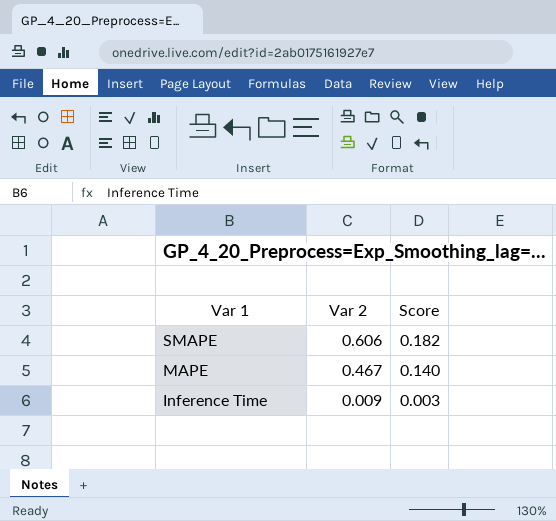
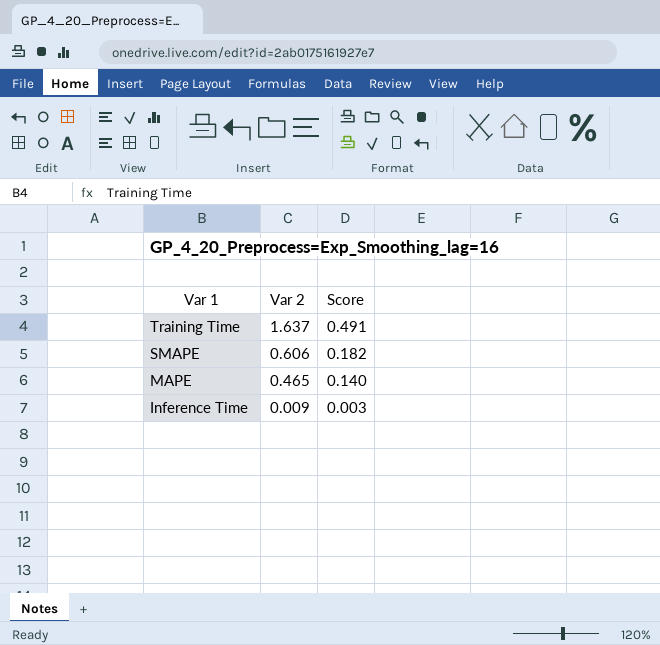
row Training Time: none -> 1.637 | 0.491
MAPE | Var 2: 0.467 -> 0.465

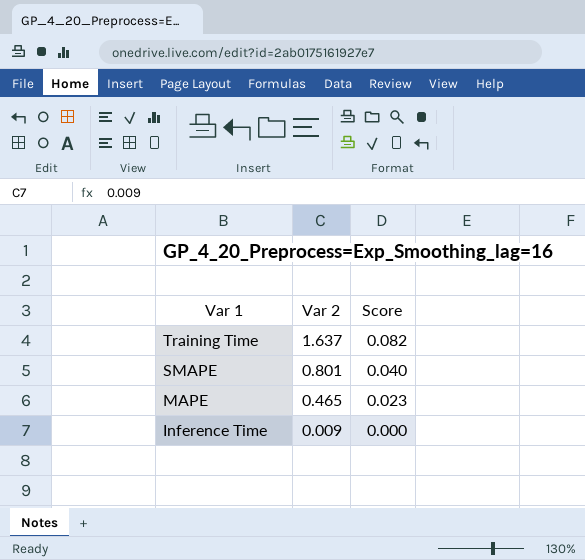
column Score | formula: [Var 2] * 0.3 -> [Var 2] * 0.05
SMAPE | Var 2: 0.606 -> 0.801

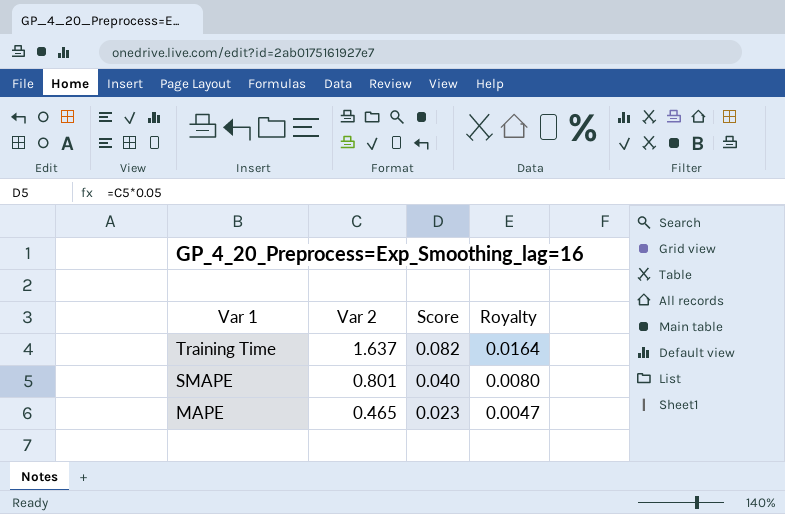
column Royalty | formula: none -> [Var 2] * 0.01
row Inference Time: 0.009 | 0.000 -> none

